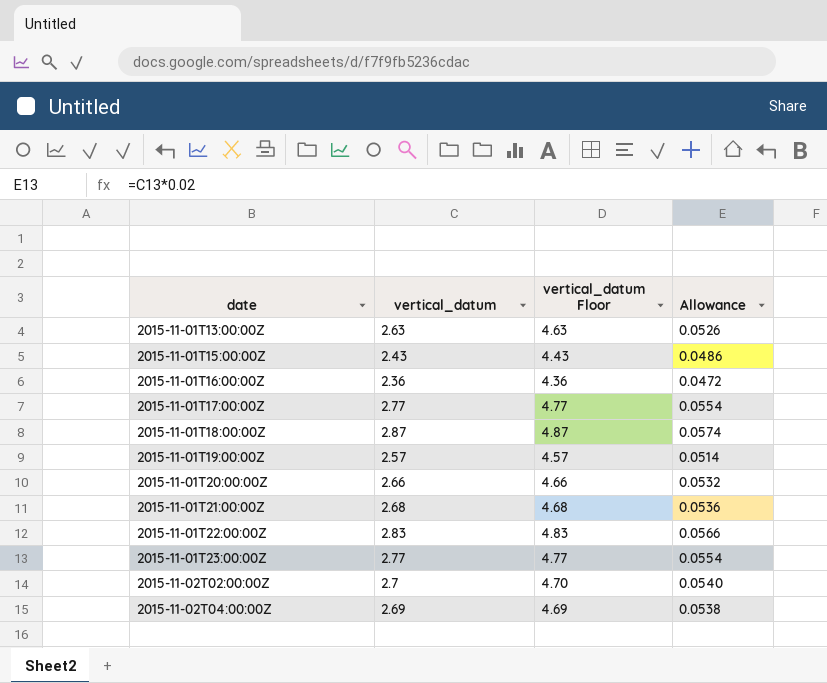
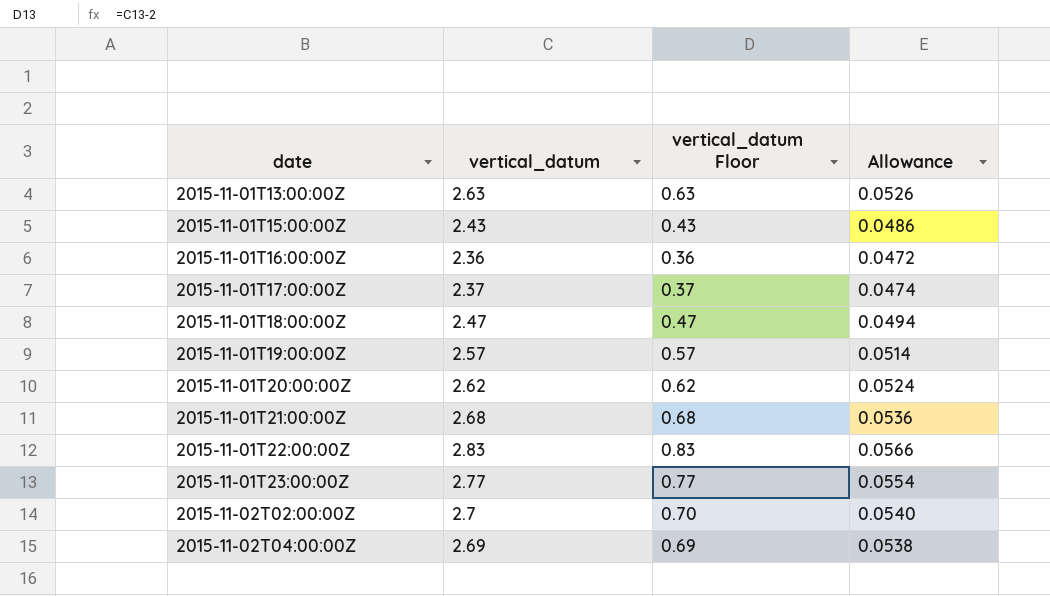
column vertical_datum Floor | formula: [vertical_datum] + 2 -> [vertical_datum] - 2
2015-11-01T17:00:00Z | vertical_datum: 2.77 -> 2.37
2015-11-01T17:00:00Z | Allowance: 0.0554 -> 0.0474
2015-11-01T18:00:00Z | vertical_datum: 2.87 -> 2.47
2015-11-01T18:00:00Z | Allowance: 0.0574 -> 0.0494
2015-11-01T20:00:00Z | vertical_datum: 2.66 -> 2.62
2015-11-01T20:00:00Z | Allowance: 0.0532 -> 0.0524

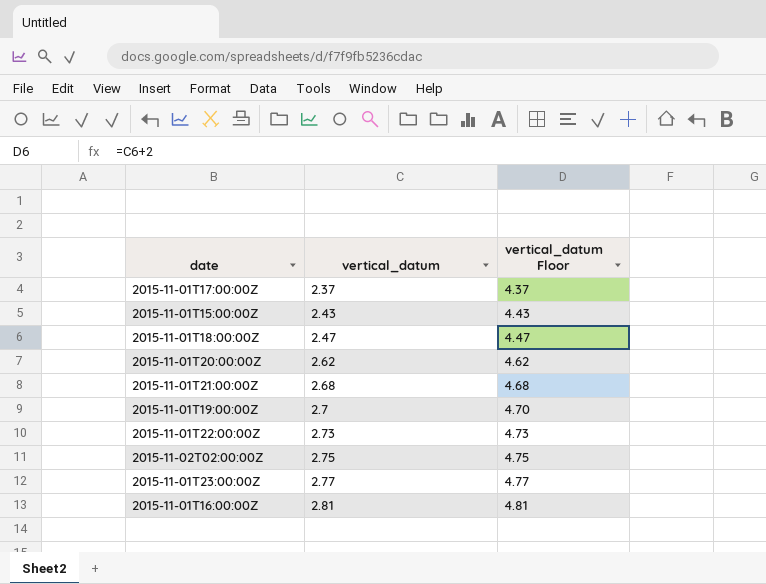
row order: date ascending -> vertical_datum ascending
column Allowance | formula: [vertical_datum] * 0.02 -> none
column vertical_datum Floor | formula: [vertical_datum] - 2 -> [vertical_datum] + 2
row 2015-11-01T13:00:00Z: 2.63 | 0.63 | 0.0526 -> none
row 2015-11-02T04:00:00Z: 2.69 | 0.69 | 0.0538 -> none
2015-11-01T19:00:00Z | vertical_datum: 2.57 -> 2.7
2015-11-01T22:00:00Z | vertical_datum: 2.83 -> 2.73
2015-11-02T02:00:00Z | vertical_datum: 2.7 -> 2.75
2015-11-01T16:00:00Z | vertical_datum: 2.36 -> 2.81

